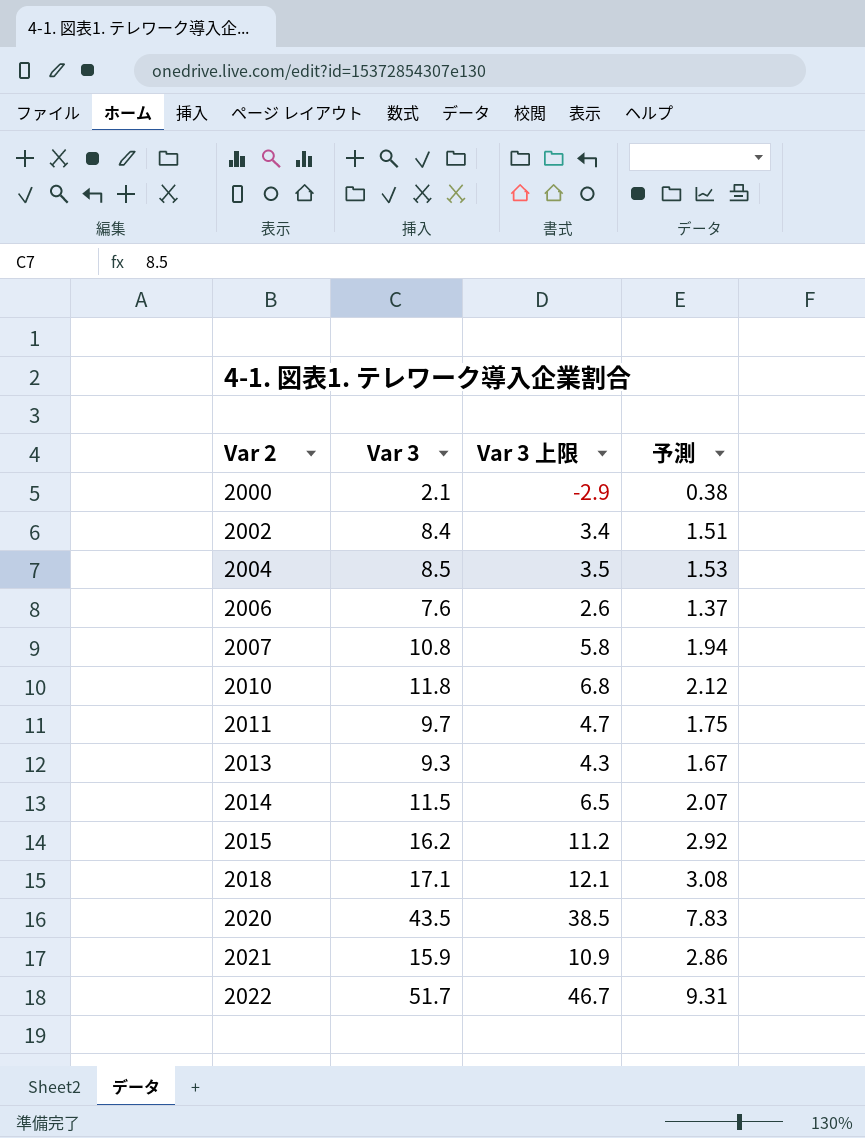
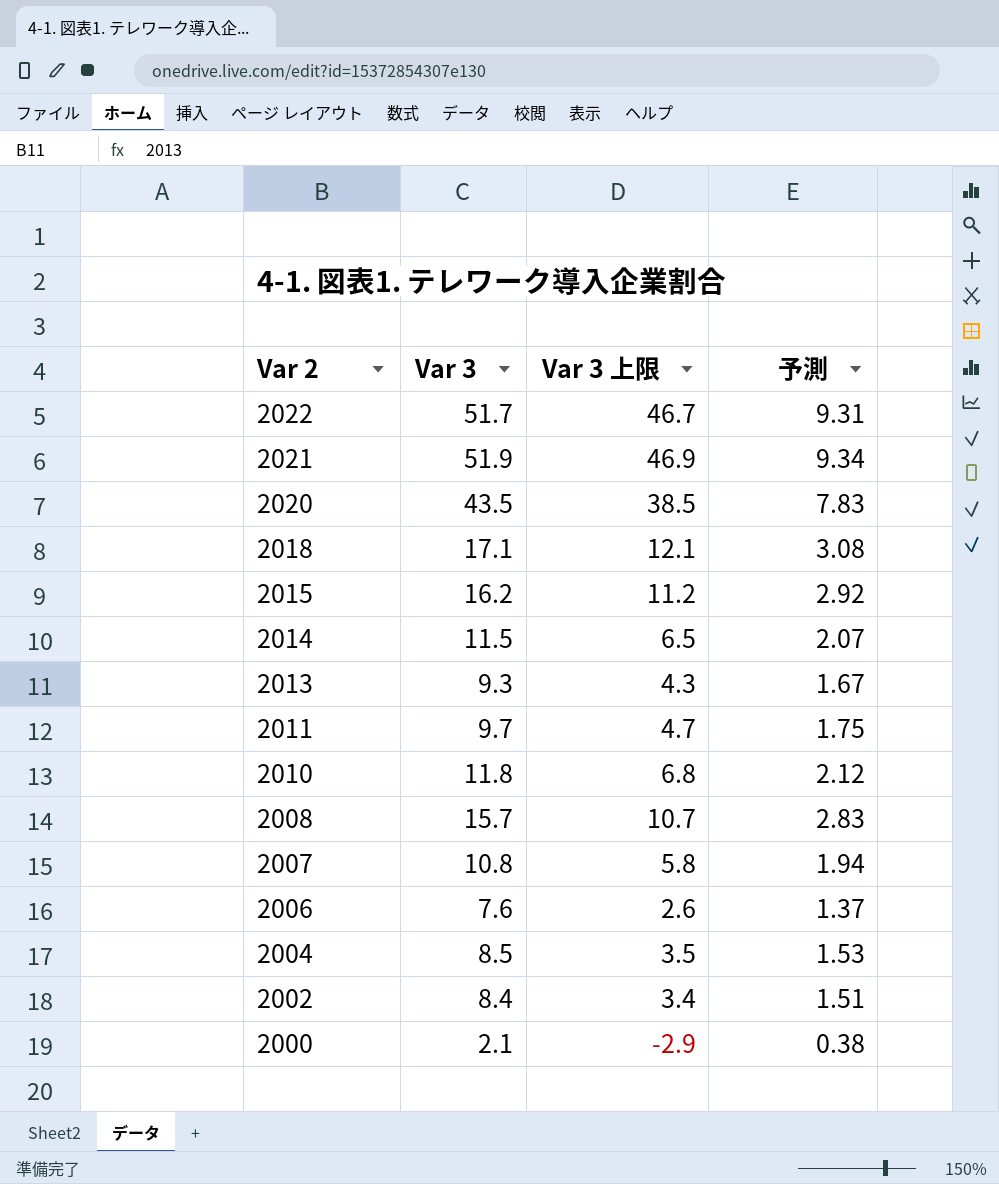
row order: Var 2 ascending -> Var 2 descending
2021 | Var 3: 15.9 -> 51.9
2021 | Var 3 上限: 10.9 -> 46.9
2021 | 予測: 2.86 -> 9.34
row 2008: none -> 15.7 | 10.7 | 2.83

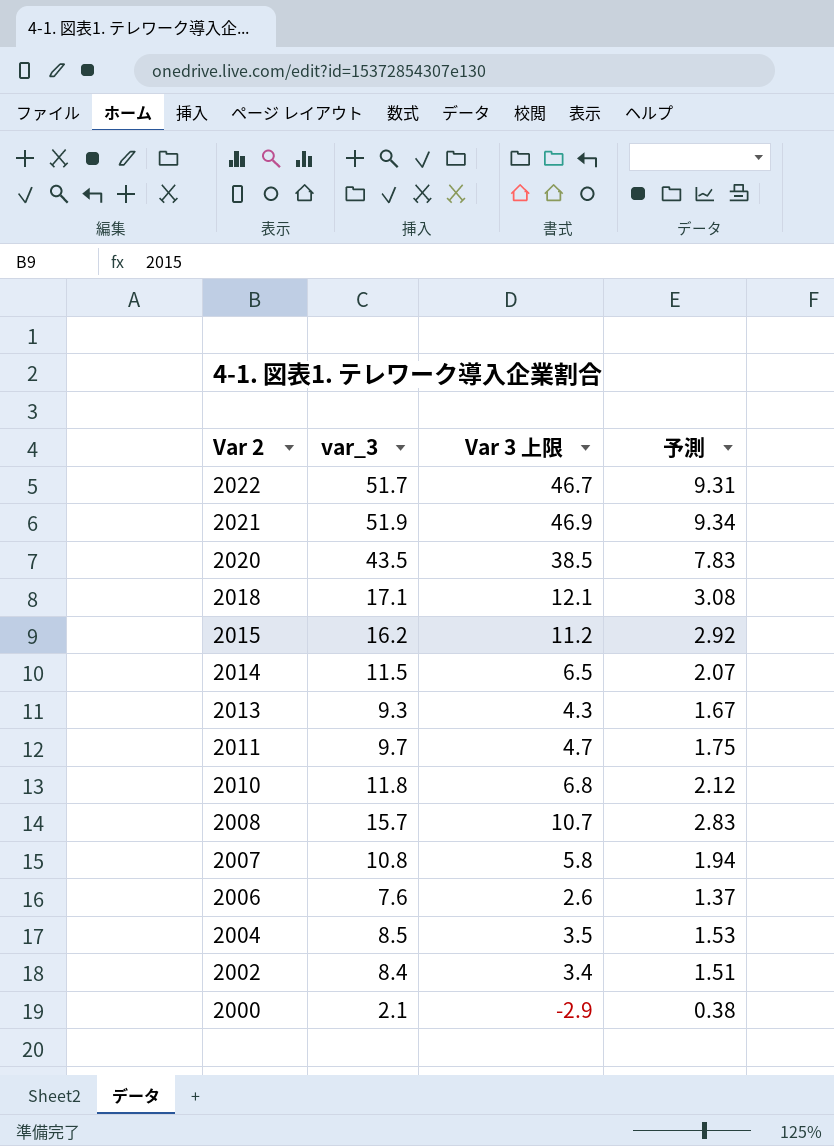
column name: Var 3 -> var_3

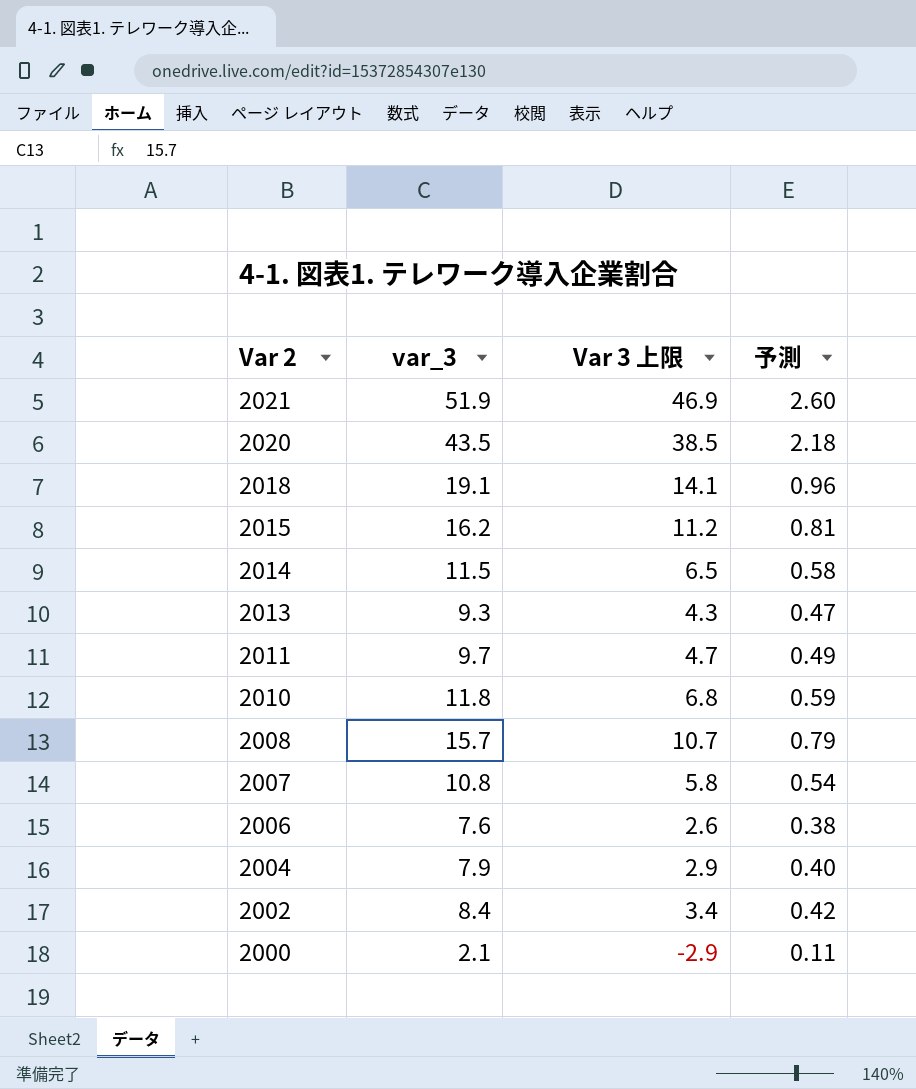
column 予測 | formula: [var_3] * 0.18 -> [var_3] * 0.05
row 2022: 51.7 | 46.7 | 9.31 -> none
2018 | var_3: 17.1 -> 19.1
2018 | Var 3 上限: 12.1 -> 14.1
2004 | var_3: 8.5 -> 7.9
2004 | Var 3 上限: 3.5 -> 2.9

